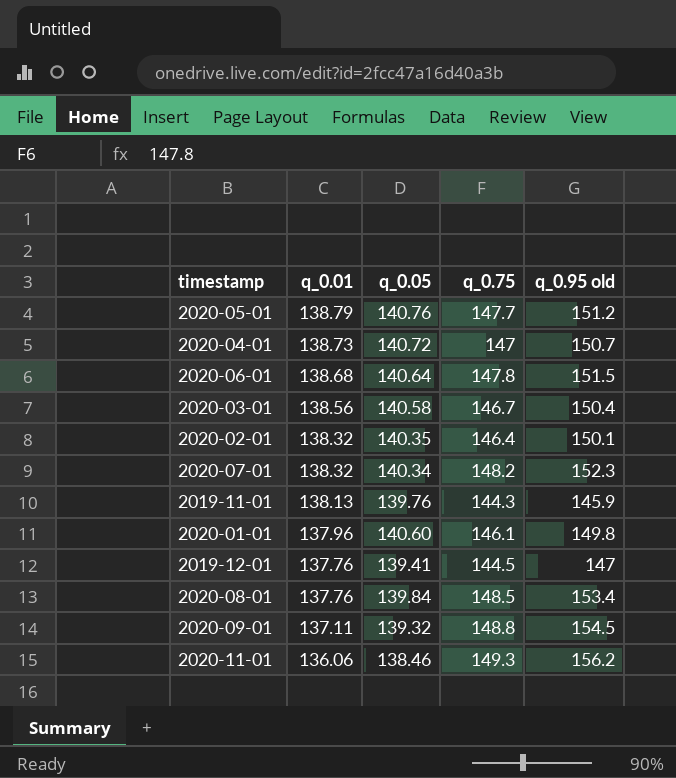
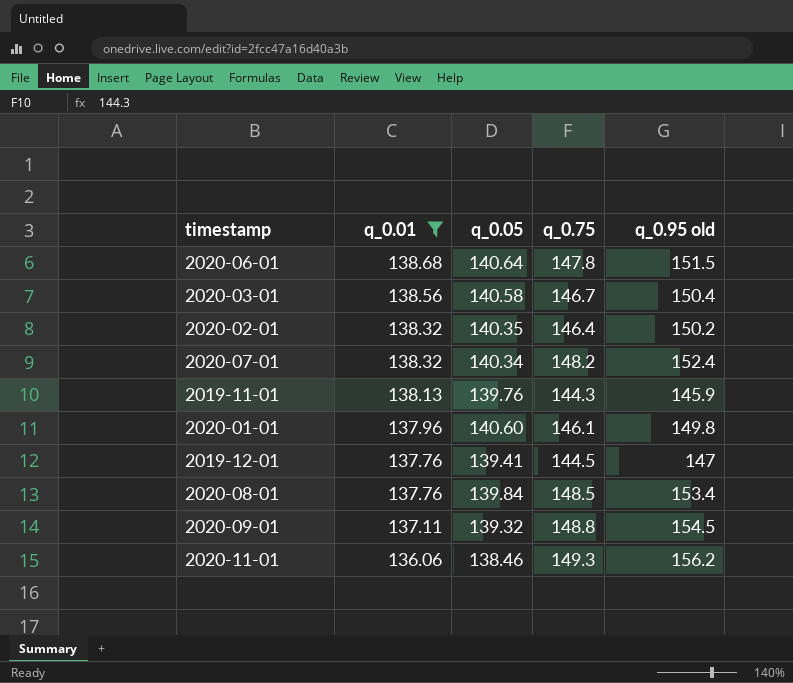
filter: none -> q_0.01 <= 138.68
2020-02-01 | q_0.95 old: 150.1 -> 150.2
2020-07-01 | q_0.95 old: 152.3 -> 152.4

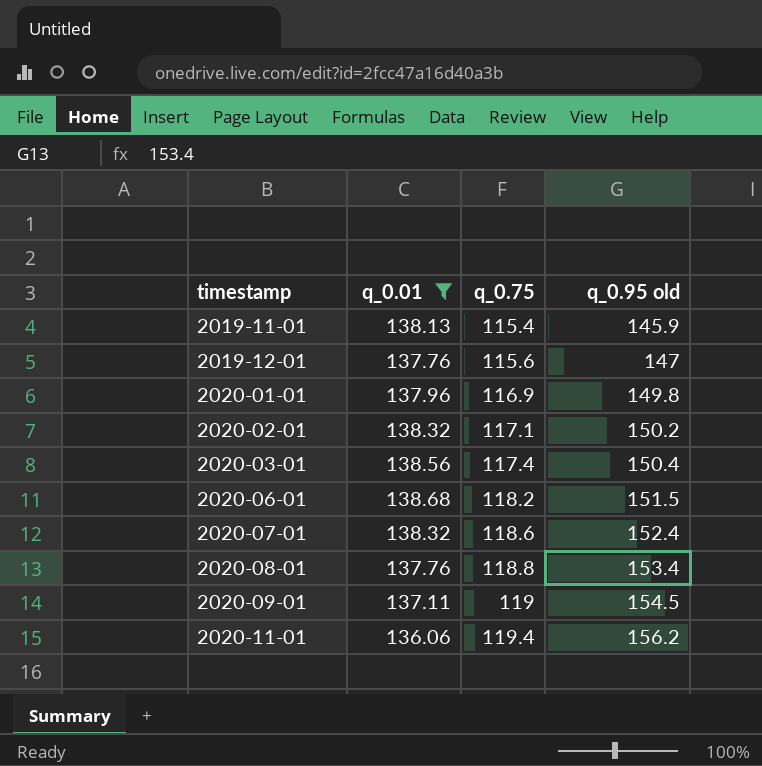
row order: q_0.01 descending -> timestamp ascending
column q_0.05 | position: 3 -> none
2019-11-01 | q_0.75: 144.3 -> 115.4
2019-12-01 | q_0.75: 144.5 -> 115.6
2020-01-01 | q_0.75: 146.1 -> 116.9
2020-02-01 | q_0.75: 146.4 -> 117.1
2020-03-01 | q_0.75: 146.7 -> 117.4
2020-06-01 | q_0.75: 147.8 -> 118.2
2020-07-01 | q_0.75: 148.2 -> 118.6
2020-08-01 | q_0.75: 148.5 -> 118.8
2020-09-01 | q_0.75: 148.8 -> 119
2020-11-01 | q_0.75: 149.3 -> 119.4

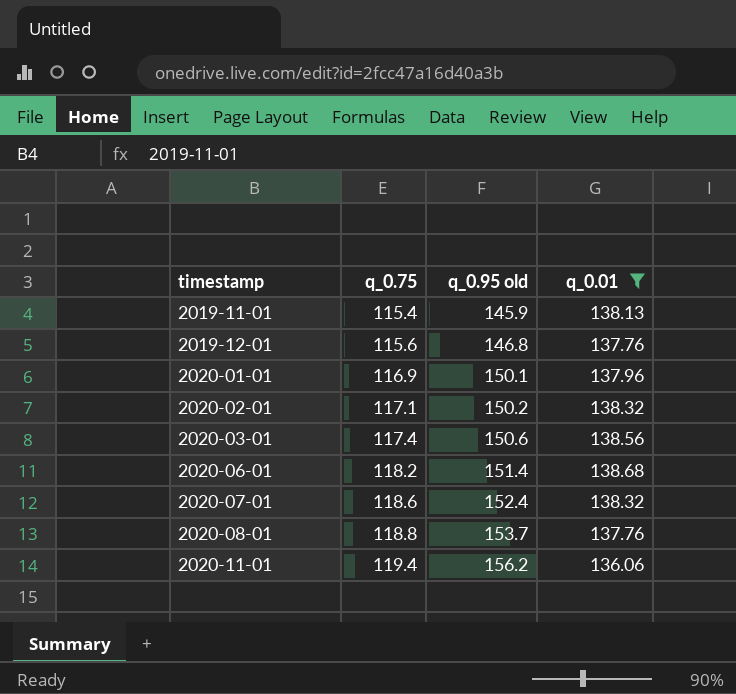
column q_0.01 | position: 2 -> 4
row 2020-09-01: 137.11 | 119 | 154.5 -> none
2019-12-01 | q_0.95 old: 147 -> 146.8
2020-01-01 | q_0.95 old: 149.8 -> 150.1
2020-03-01 | q_0.95 old: 150.4 -> 150.6
2020-06-01 | q_0.95 old: 151.5 -> 151.4
2020-08-01 | q_0.95 old: 153.4 -> 153.7

